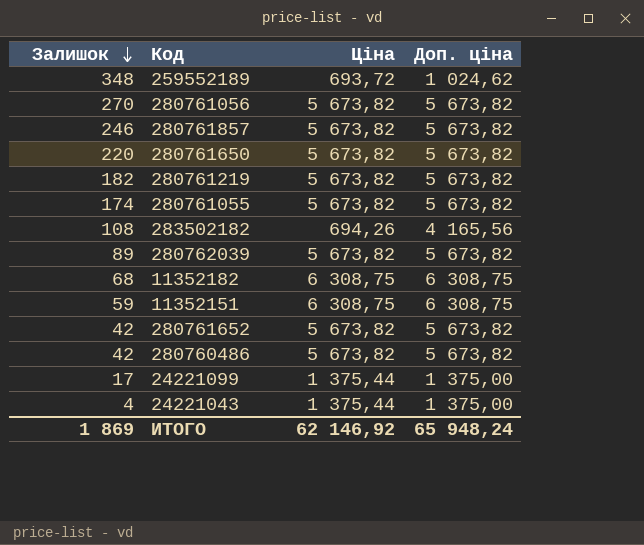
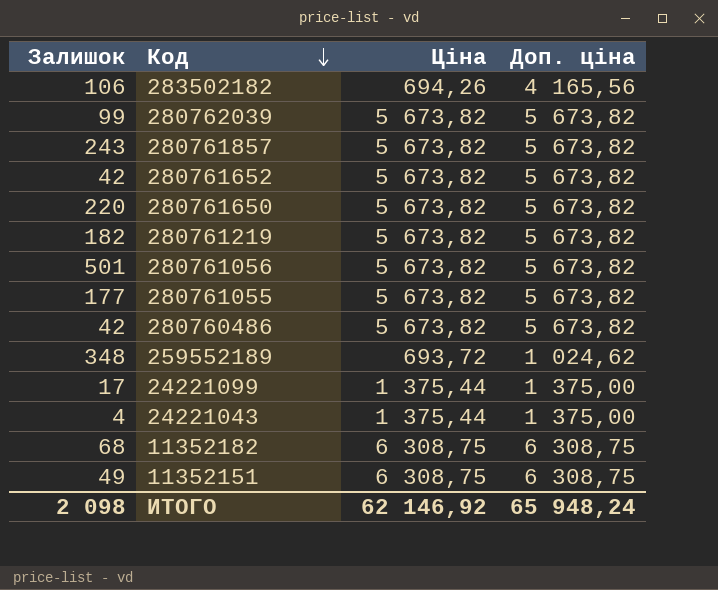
row order: Залишок descending -> Код descending
283502182 | Залишок: 108 -> 106
280762039 | Залишок: 89 -> 99
280761857 | Залишок: 246 -> 243
280761056 | Залишок: 270 -> 501
280761055 | Залишок: 174 -> 177
11352151 | Залишок: 59 -> 49
ИТОГО | Залишок: 1 869 -> 2 098

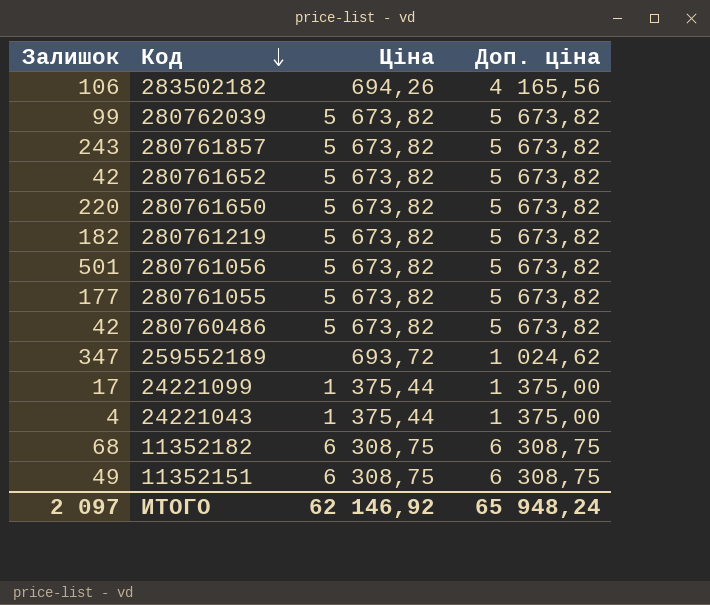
259552189 | Залишок: 348 -> 347
ИТОГО | Залишок: 2 098 -> 2 097

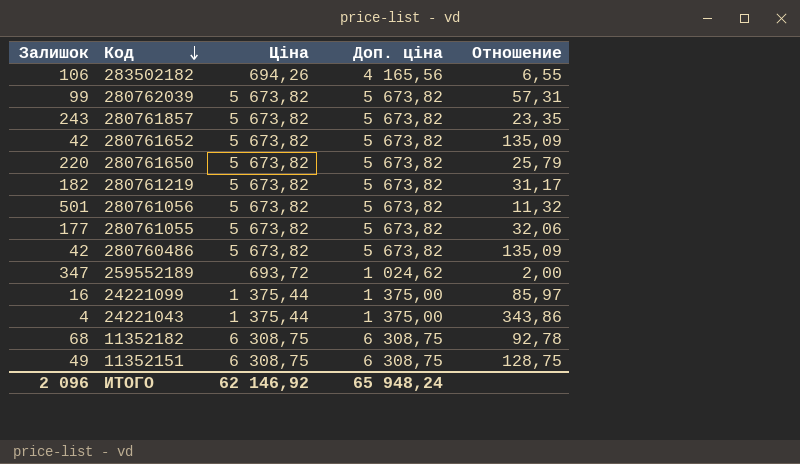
column Отношение | formula: none -> [Ціна] / [Залишок]
24221099 | Залишок: 17 -> 16
ИТОГО | Залишок: 2 097 -> 2 096

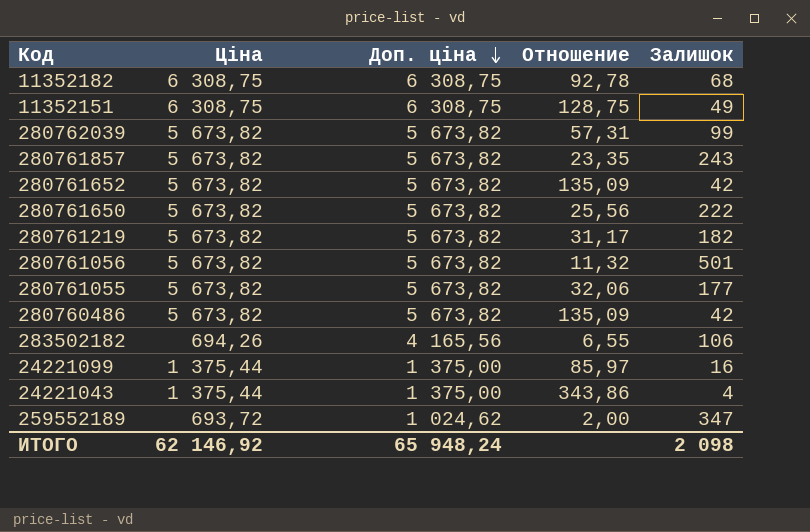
row order: Код descending -> Доп. ціна descending
column Залишок | position: 1 -> 5
280761650 | Отношение: 25,79 -> 25,56
280761650 | Залишок: 220 -> 222
ИТОГО | Залишок: 2 096 -> 2 098

